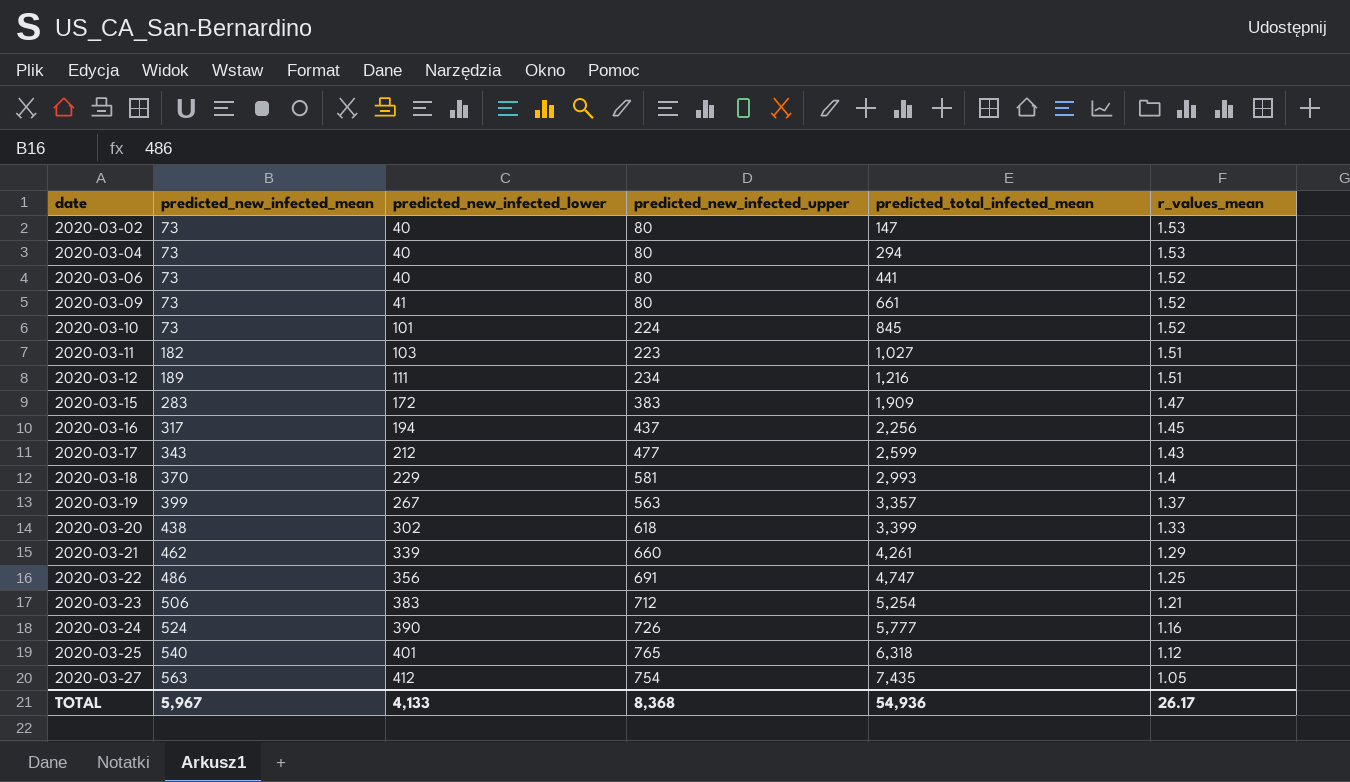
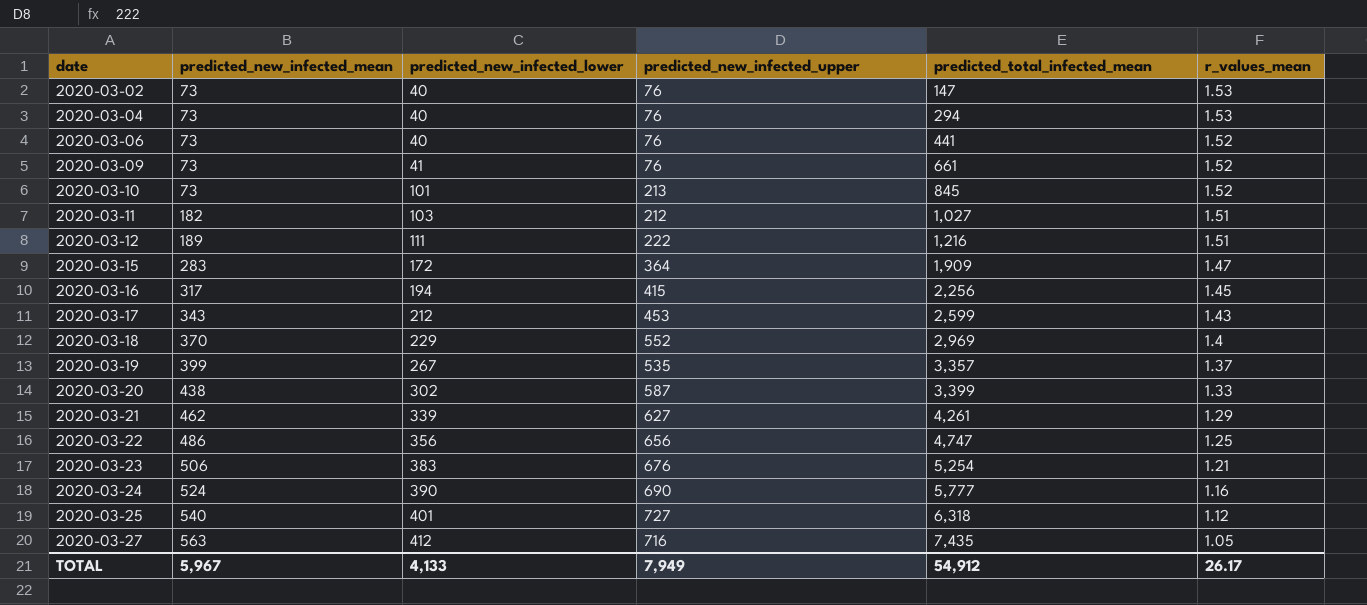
2020-03-02 | predicted_new_infected_upper: 80 -> 76
2020-03-04 | predicted_new_infected_upper: 80 -> 76
2020-03-06 | predicted_new_infected_upper: 80 -> 76
2020-03-09 | predicted_new_infected_upper: 80 -> 76
2020-03-10 | predicted_new_infected_upper: 224 -> 213
2020-03-11 | predicted_new_infected_upper: 223 -> 212
2020-03-12 | predicted_new_infected_upper: 234 -> 222
2020-03-15 | predicted_new_infected_upper: 383 -> 364
2020-03-16 | predicted_new_infected_upper: 437 -> 415
2020-03-17 | predicted_new_infected_upper: 477 -> 453
2020-03-18 | predicted_new_infected_upper: 581 -> 552
2020-03-18 | predicted_total_infected_mean: 2,993 -> 2,969
2020-03-19 | predicted_new_infected_upper: 563 -> 535
2020-03-20 | predicted_new_infected_upper: 618 -> 587
2020-03-21 | predicted_new_infected_upper: 660 -> 627
2020-03-22 | predicted_new_infected_upper: 691 -> 656
2020-03-23 | predicted_new_infected_upper: 712 -> 676
2020-03-24 | predicted_new_infected_upper: 726 -> 690
2020-03-25 | predicted_new_infected_upper: 765 -> 727
2020-03-27 | predicted_new_infected_upper: 754 -> 716
TOTAL | predicted_new_infected_upper: 8,368 -> 7,949
TOTAL | predicted_total_infected_mean: 54,936 -> 54,912

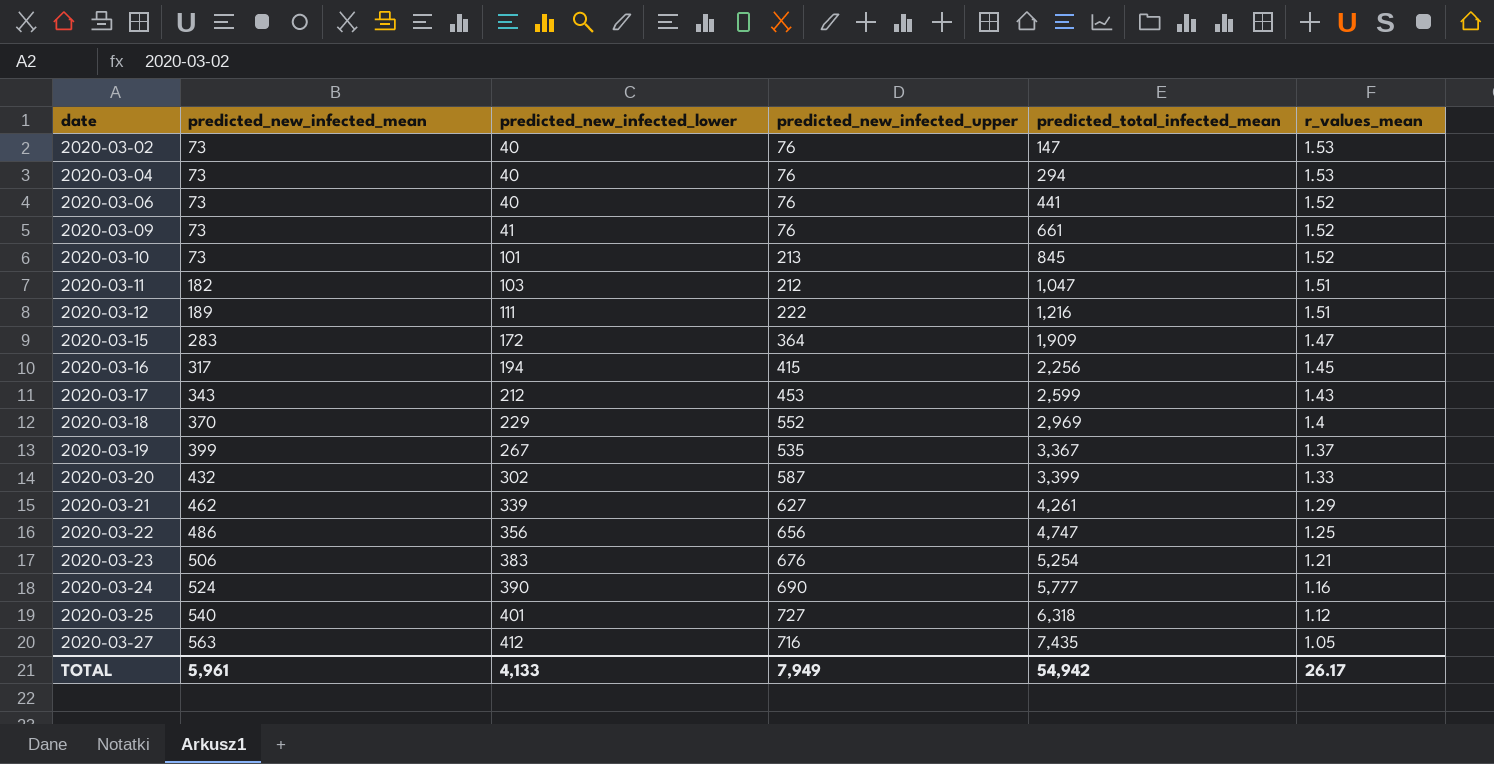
2020-03-11 | predicted_total_infected_mean: 1,027 -> 1,047
2020-03-19 | predicted_total_infected_mean: 3,357 -> 3,367
2020-03-20 | predicted_new_infected_mean: 438 -> 432
TOTAL | predicted_new_infected_mean: 5,967 -> 5,961
TOTAL | predicted_total_infected_mean: 54,912 -> 54,942

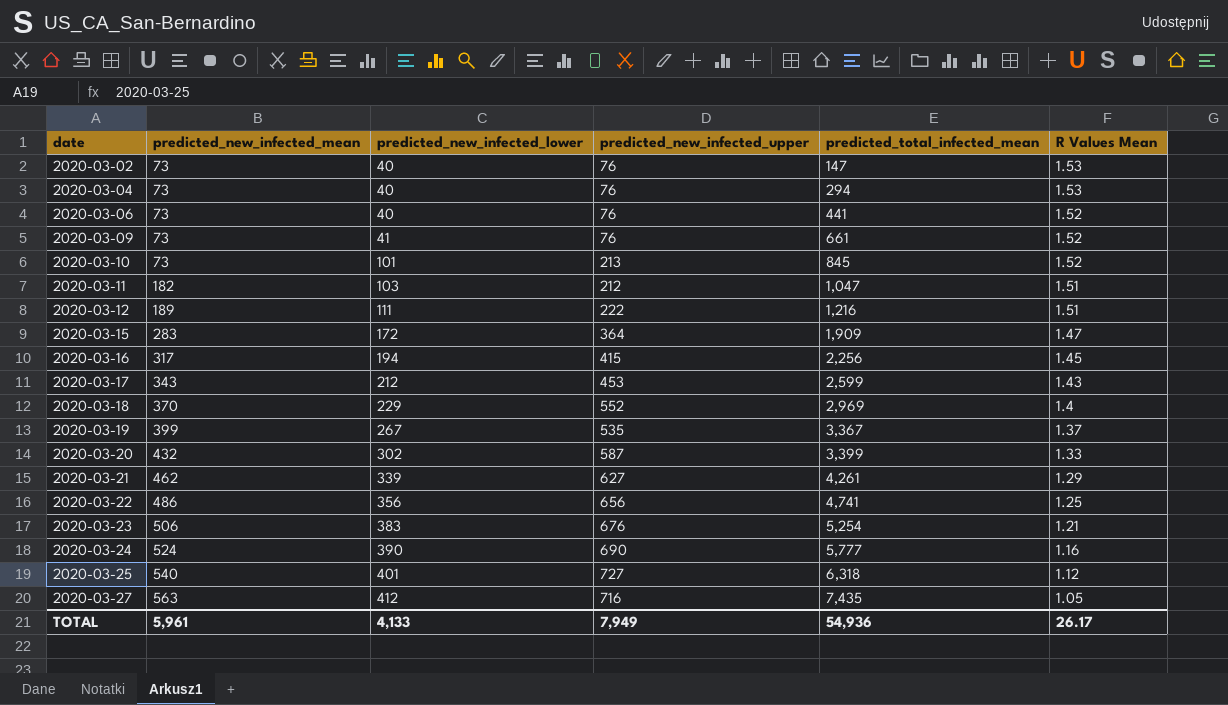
column name: r_values_mean -> R Values Mean
2020-03-22 | predicted_total_infected_mean: 4,747 -> 4,741
TOTAL | predicted_total_infected_mean: 54,942 -> 54,936

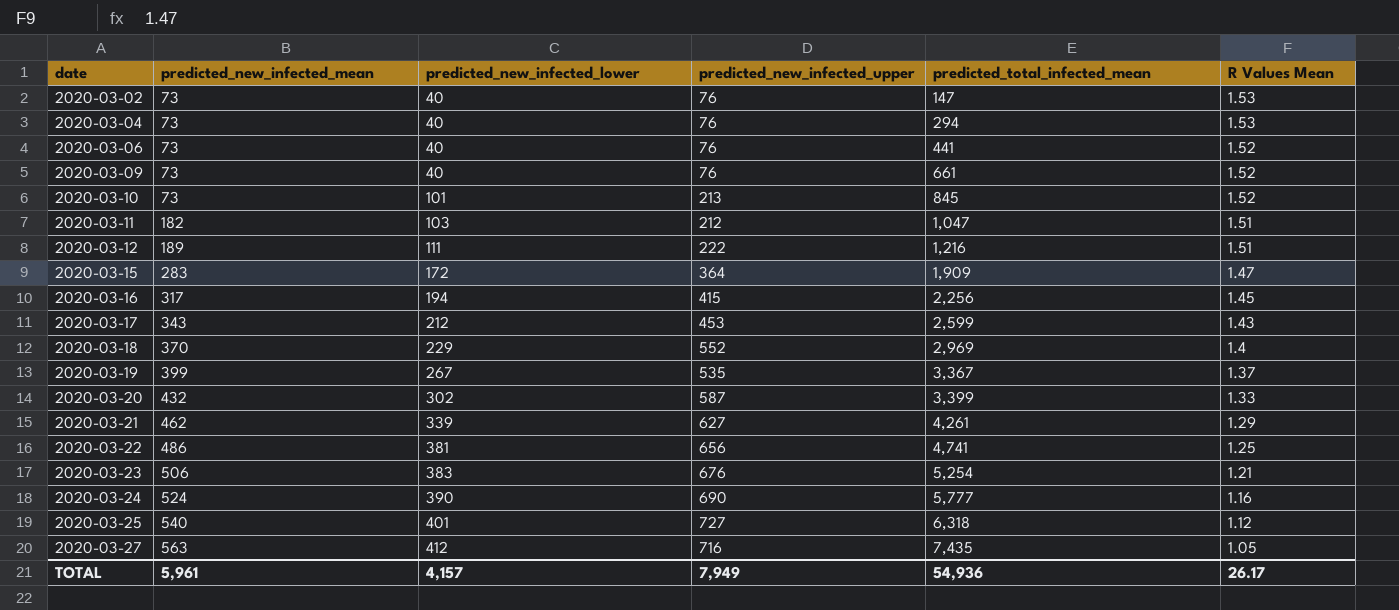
2020-03-09 | predicted_new_infected_lower: 41 -> 40
2020-03-22 | predicted_new_infected_lower: 356 -> 381
TOTAL | predicted_new_infected_lower: 4,133 -> 4,157

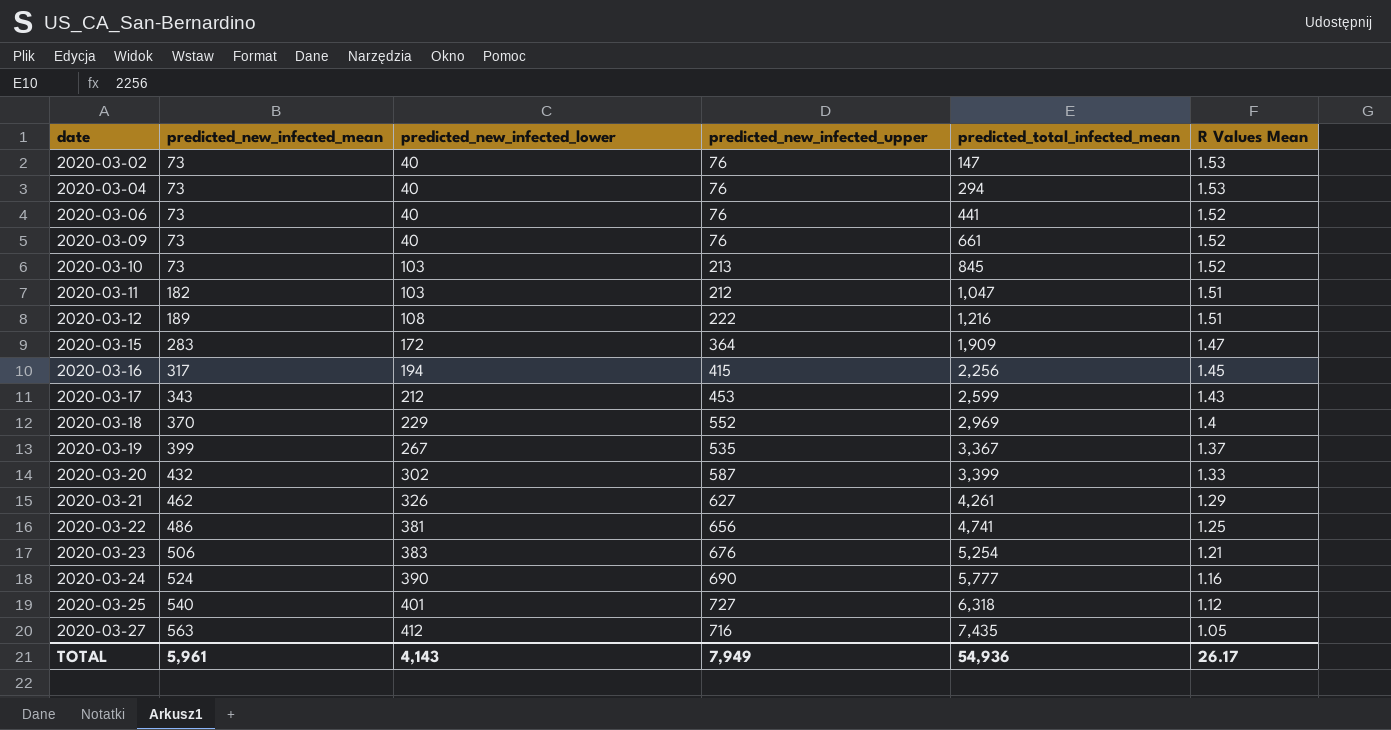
2020-03-10 | predicted_new_infected_lower: 101 -> 103
2020-03-12 | predicted_new_infected_lower: 111 -> 108
2020-03-21 | predicted_new_infected_lower: 339 -> 326
TOTAL | predicted_new_infected_lower: 4,157 -> 4,143

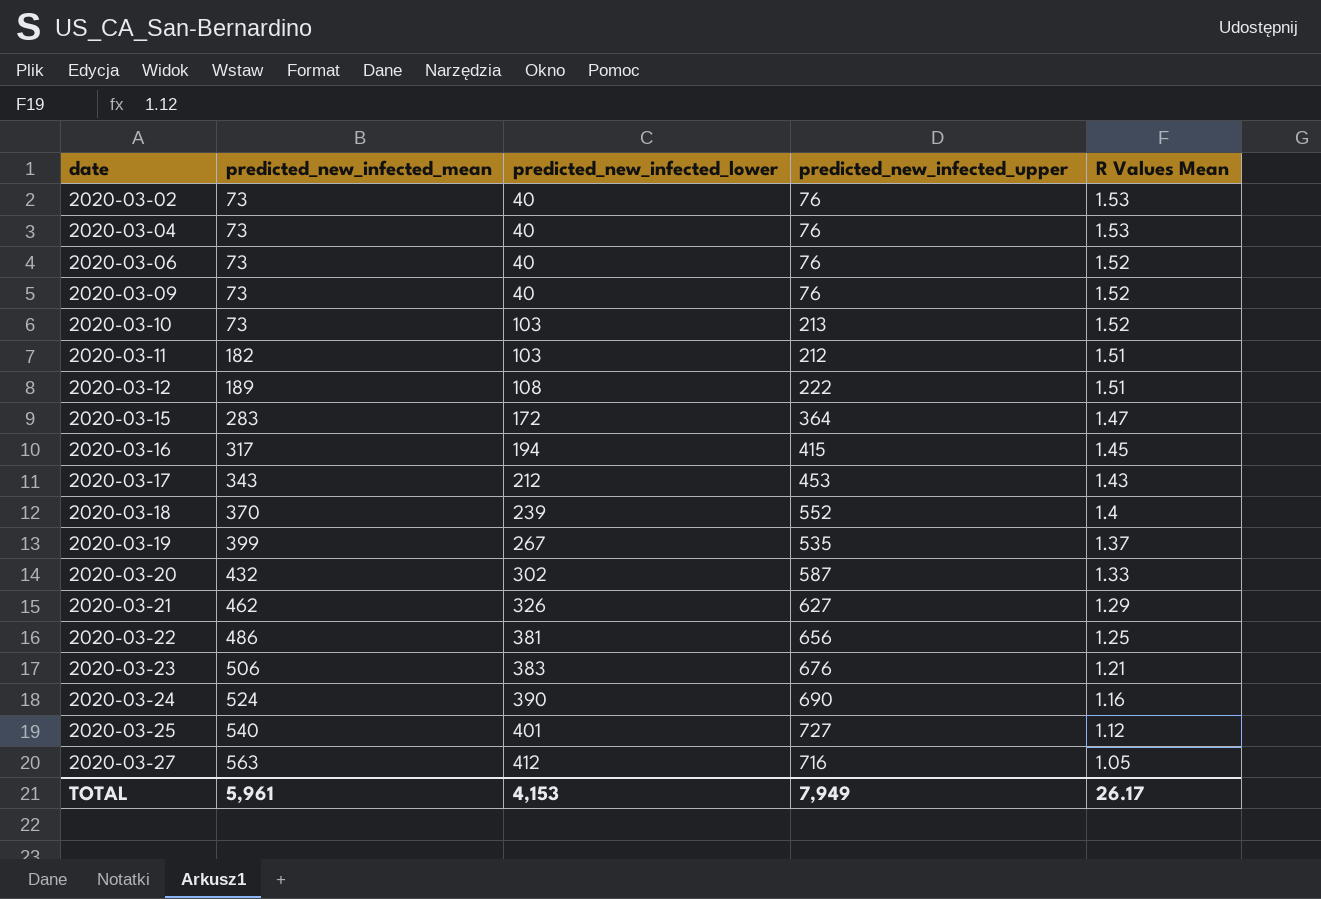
column predicted_total_infected_mean | position: 5 -> none
2020-03-18 | predicted_new_infected_lower: 229 -> 239
TOTAL | predicted_new_infected_lower: 4,143 -> 4,153

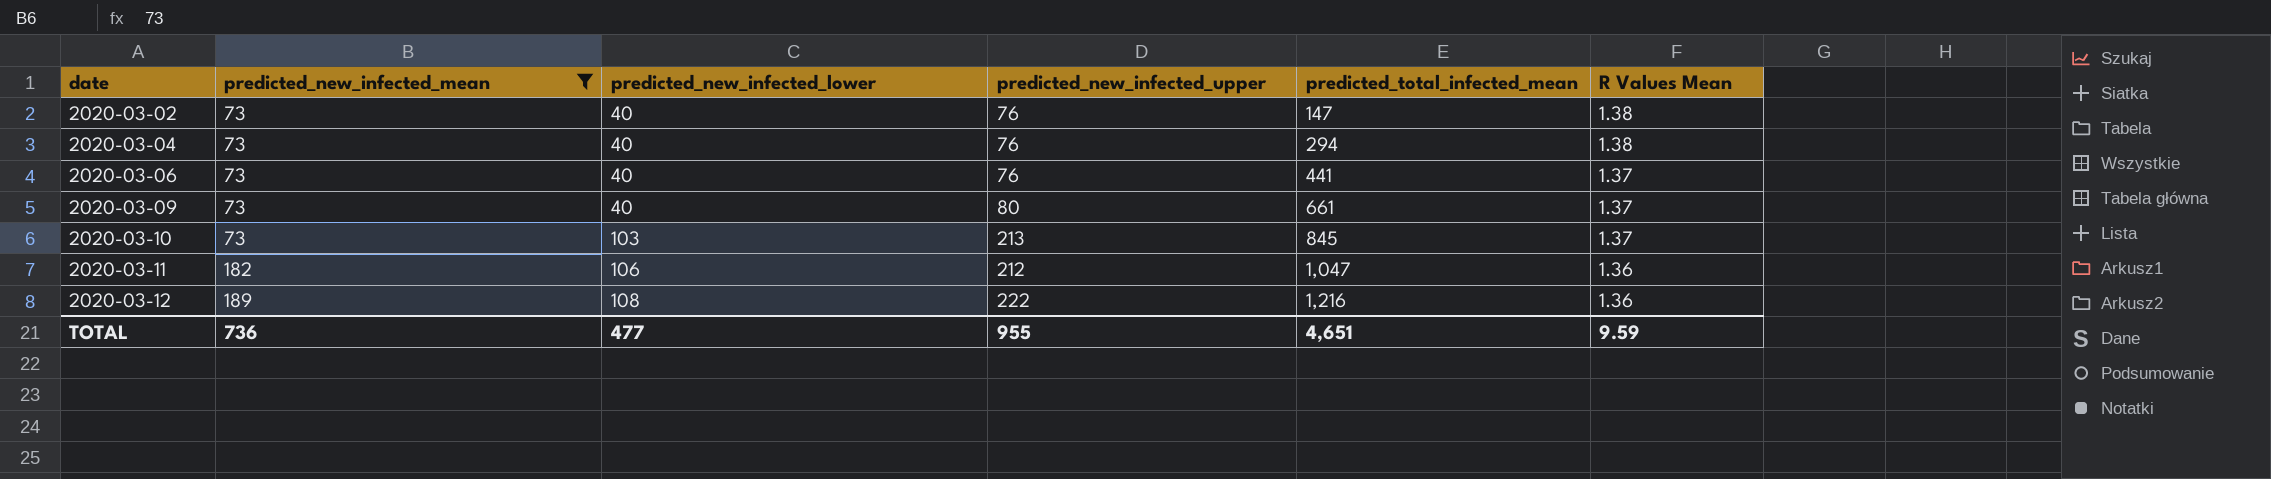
filter: none -> predicted_new_infected_mean <= 189
column predicted_total_infected_mean | position: none -> 5
2020-03-02 | R Values Mean: 1.53 -> 1.38
2020-03-04 | R Values Mean: 1.53 -> 1.38
2020-03-06 | R Values Mean: 1.52 -> 1.37
2020-03-09 | predicted_new_infected_upper: 76 -> 80
2020-03-09 | R Values Mean: 1.52 -> 1.37
2020-03-10 | R Values Mean: 1.52 -> 1.37
2020-03-11 | predicted_new_infected_lower: 103 -> 106
2020-03-11 | R Values Mean: 1.51 -> 1.36
2020-03-12 | R Values Mean: 1.51 -> 1.36
TOTAL | predicted_new_infected_mean: 5,961 -> 736
TOTAL | predicted_new_infected_lower: 4,153 -> 477
TOTAL | predicted_new_infected_upper: 7,949 -> 955
TOTAL | R Values Mean: 26.17 -> 9.59

